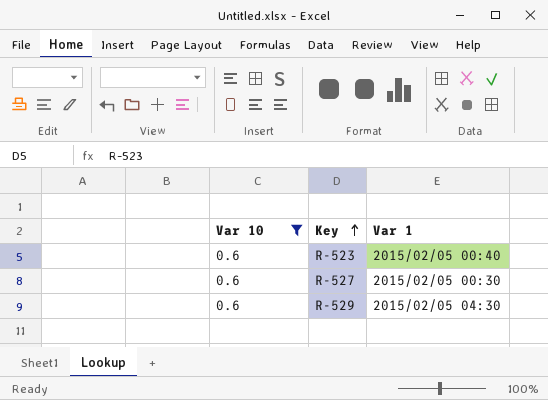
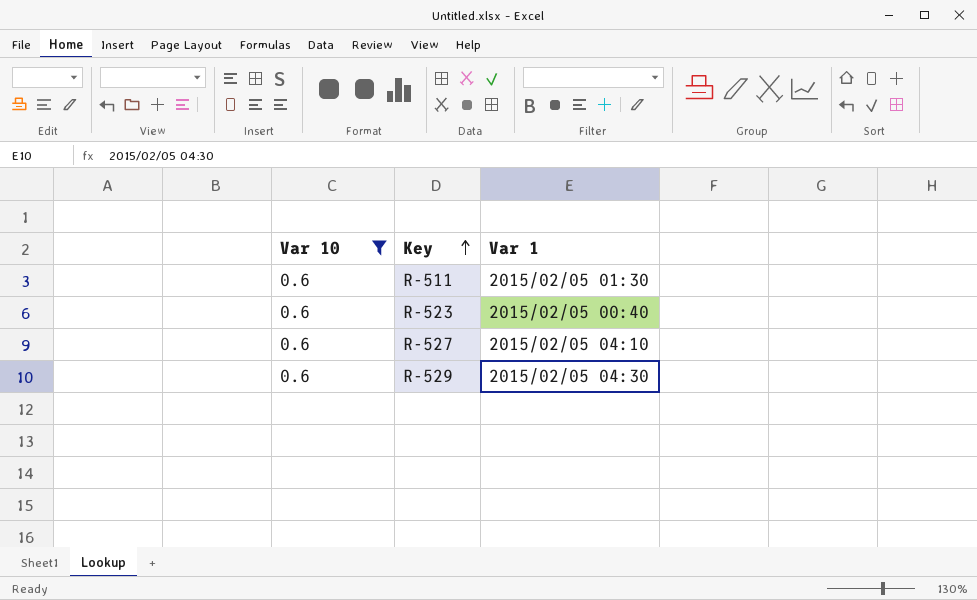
row R-511: none -> 0.6 | 2015/02/05 01:30
R-527 | Var 1: 2015/02/05 00:30 -> 2015/02/05 04:10

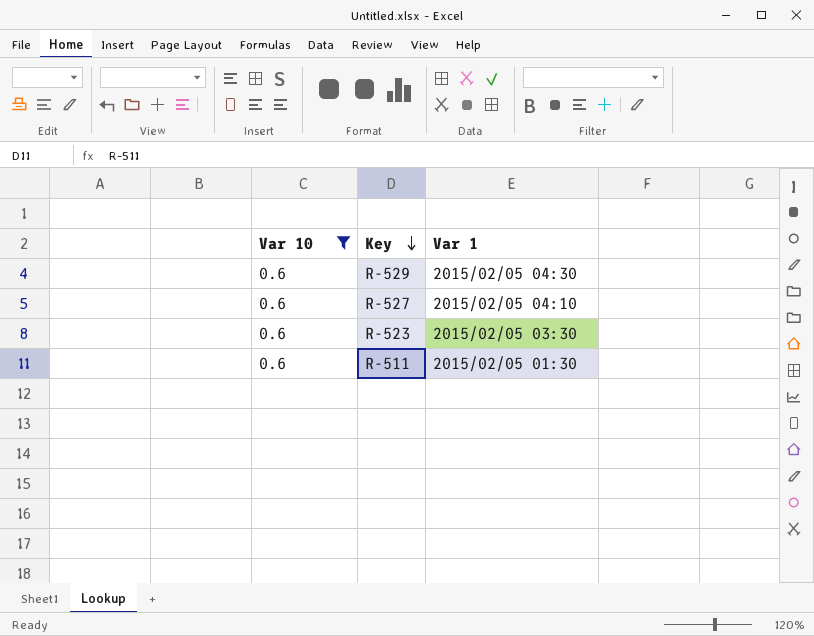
row order: Key ascending -> Key descending
R-523 | Var 1: 2015/02/05 00:40 -> 2015/02/05 03:30

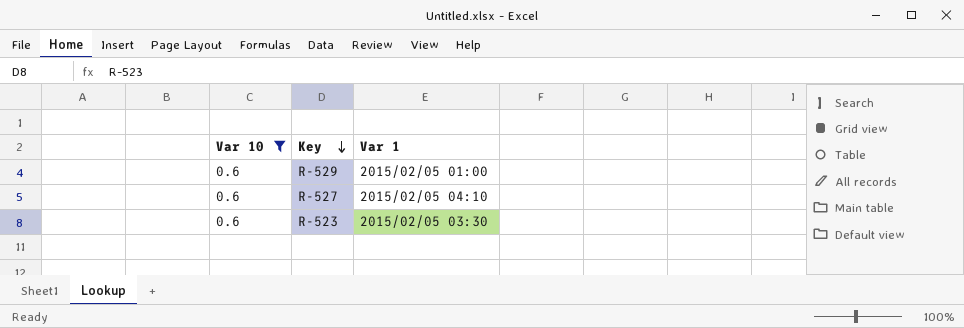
row R-511: 0.6 | 2015/02/05 01:30 -> none
R-529 | Var 1: 2015/02/05 04:30 -> 2015/02/05 01:00

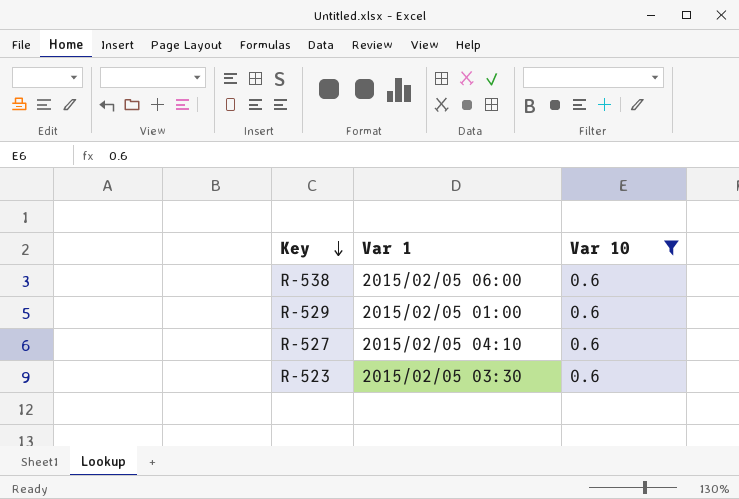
column Var 10 | position: 1 -> 3
row R-538: none -> 2015/02/05 06:00 | 0.6

